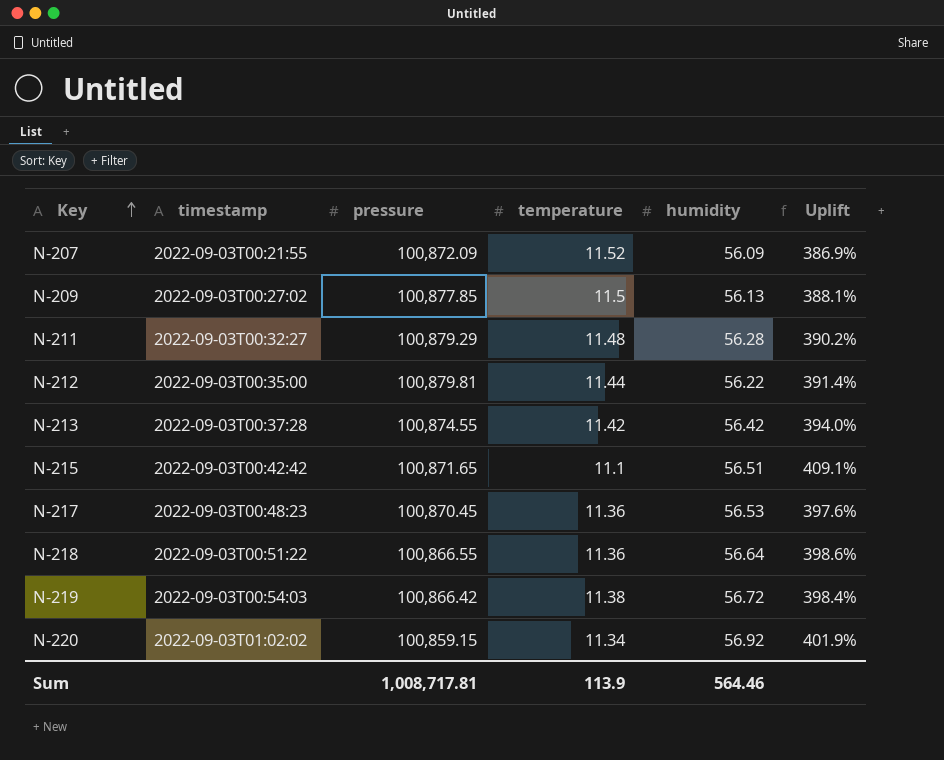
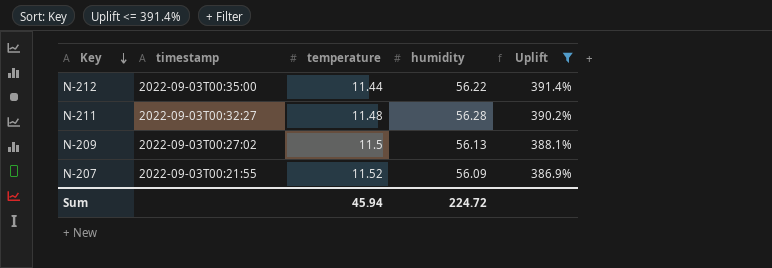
filter: none -> Uplift <= 391.4%
row order: Key ascending -> Key descending
column pressure | position: 3 -> none
Sum | temperature: 113.9 -> 45.94
Sum | humidity: 564.46 -> 224.72

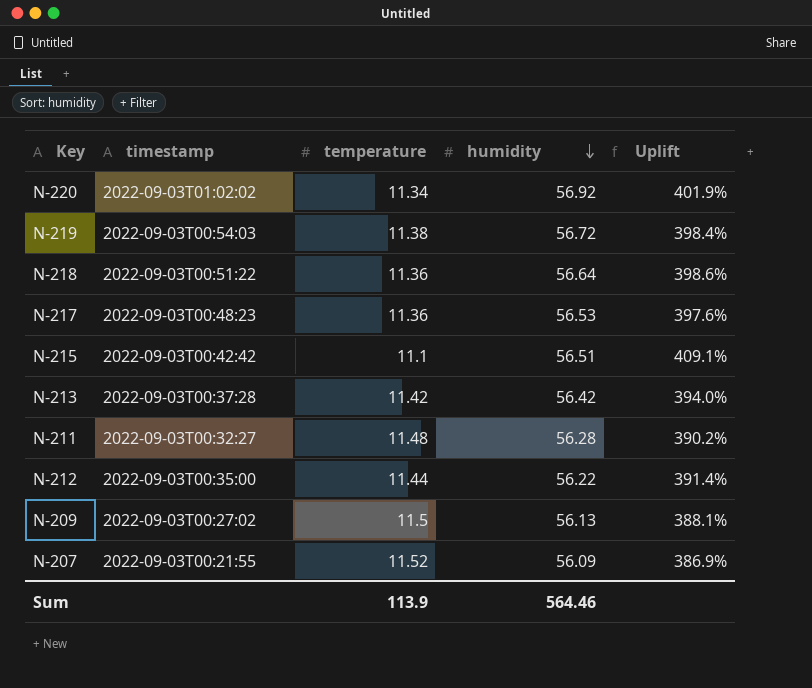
filter: Uplift <= 391.4% -> none
row order: Key descending -> humidity descending
Sum | temperature: 45.94 -> 113.9
Sum | humidity: 224.72 -> 564.46

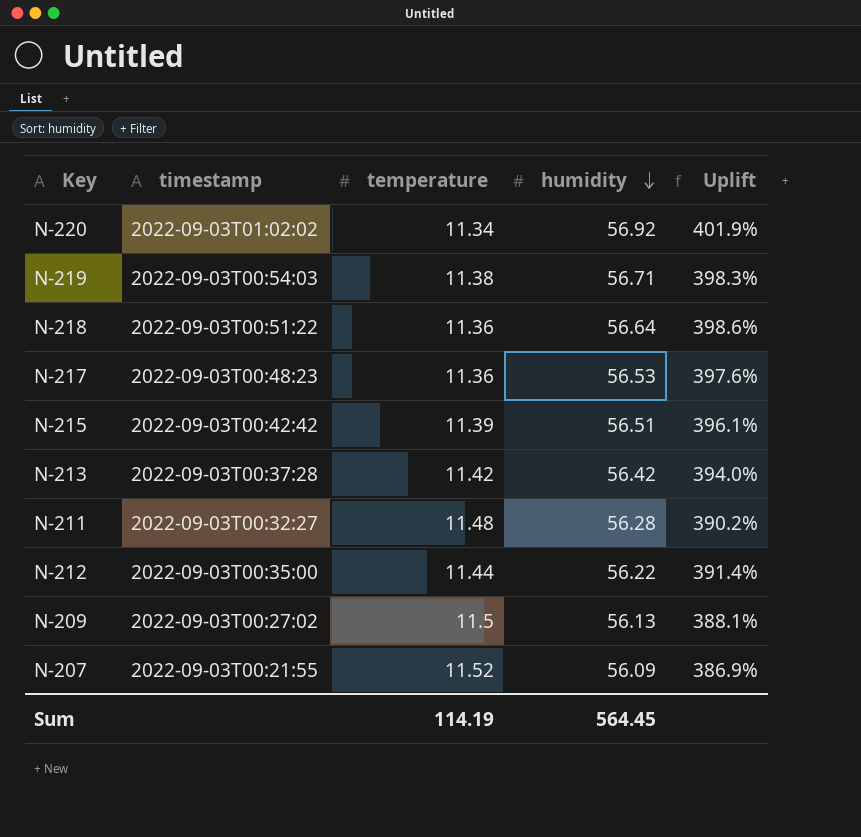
N-219 | humidity: 56.72 -> 56.71
N-219 | Uplift: 398.4% -> 398.3%
N-215 | temperature: 11.1 -> 11.39
N-215 | Uplift: 409.1% -> 396.1%
Sum | temperature: 113.9 -> 114.19
Sum | humidity: 564.46 -> 564.45

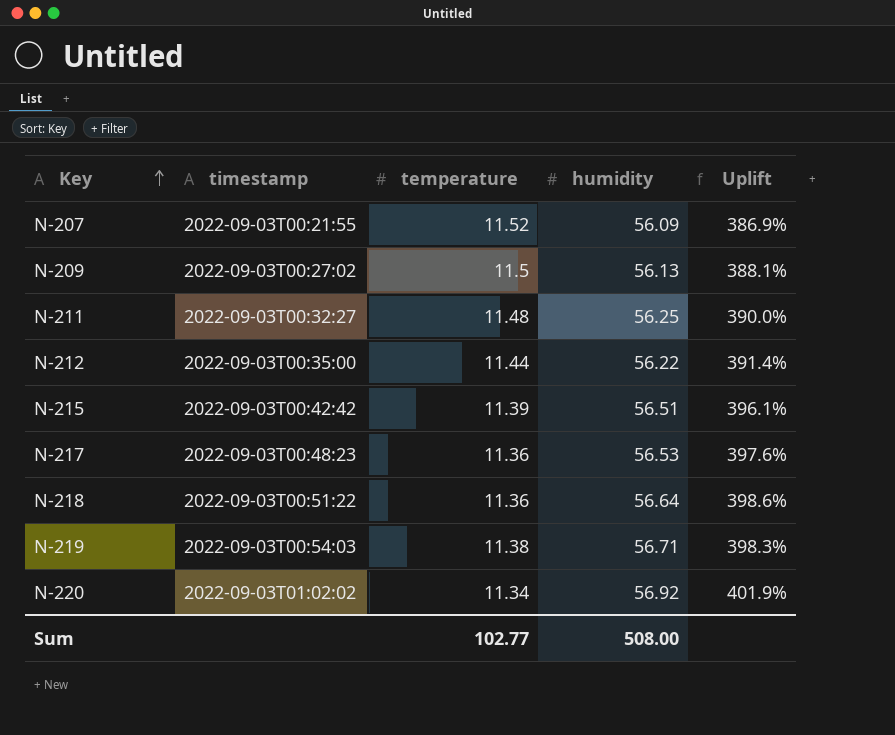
row order: humidity descending -> Key ascending
row N-213: 2022-09-03T00:37:28 | 11.42 | 56.42 | 394.0% -> none
N-211 | humidity: 56.28 -> 56.25
N-211 | Uplift: 390.2% -> 390.0%
Sum | temperature: 114.19 -> 102.77
Sum | humidity: 564.45 -> 508.00

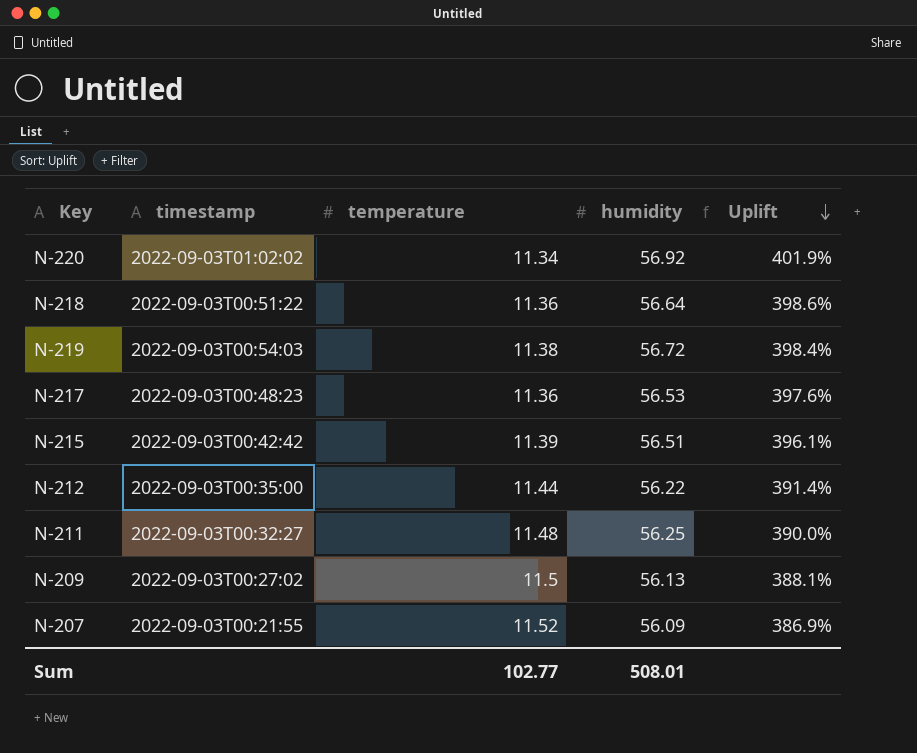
row order: Key ascending -> Uplift descending
N-219 | humidity: 56.71 -> 56.72
N-219 | Uplift: 398.3% -> 398.4%
Sum | humidity: 508.00 -> 508.01

